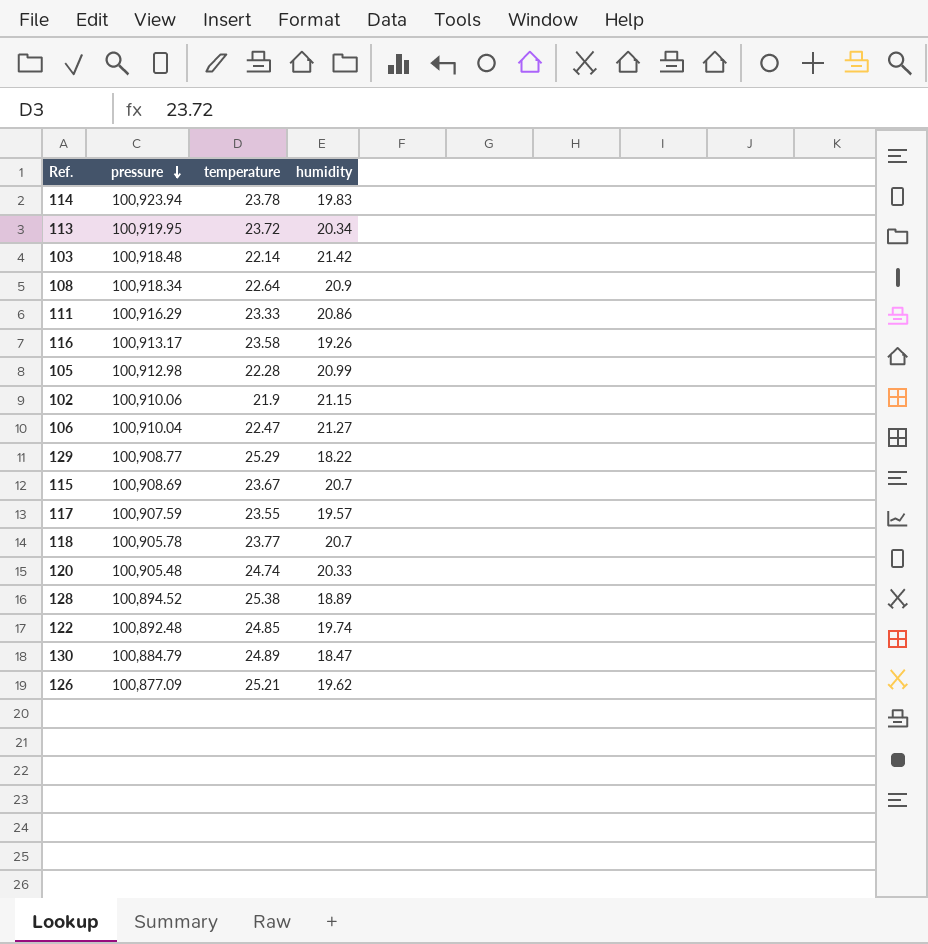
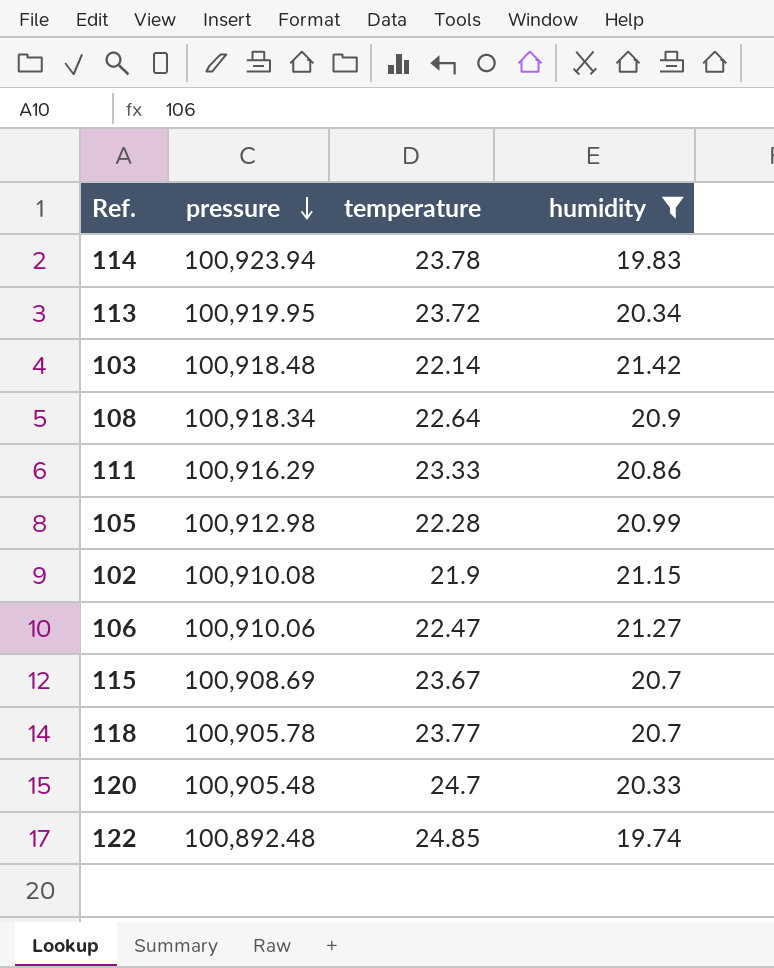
filter: none -> humidity >= 19.74
102 | pressure: 100,910.06 -> 100,910.08
106 | pressure: 100,910.04 -> 100,910.06
120 | temperature: 24.74 -> 24.7

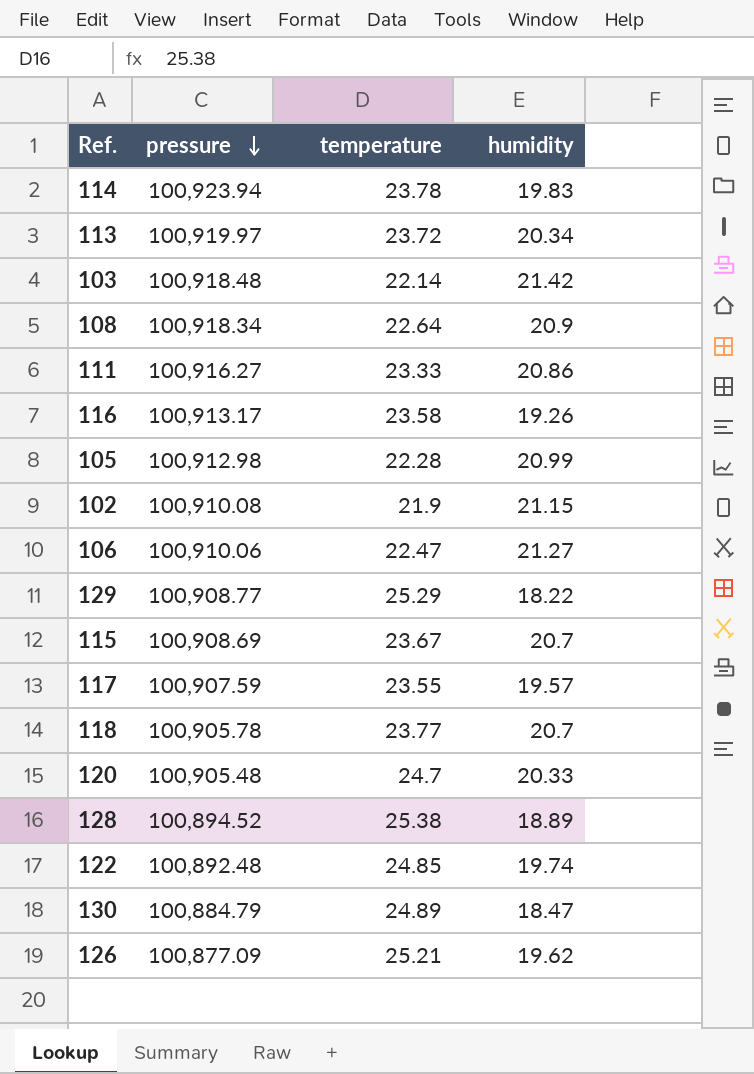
filter: humidity >= 19.74 -> none
113 | pressure: 100,919.95 -> 100,919.97
111 | pressure: 100,916.29 -> 100,916.27

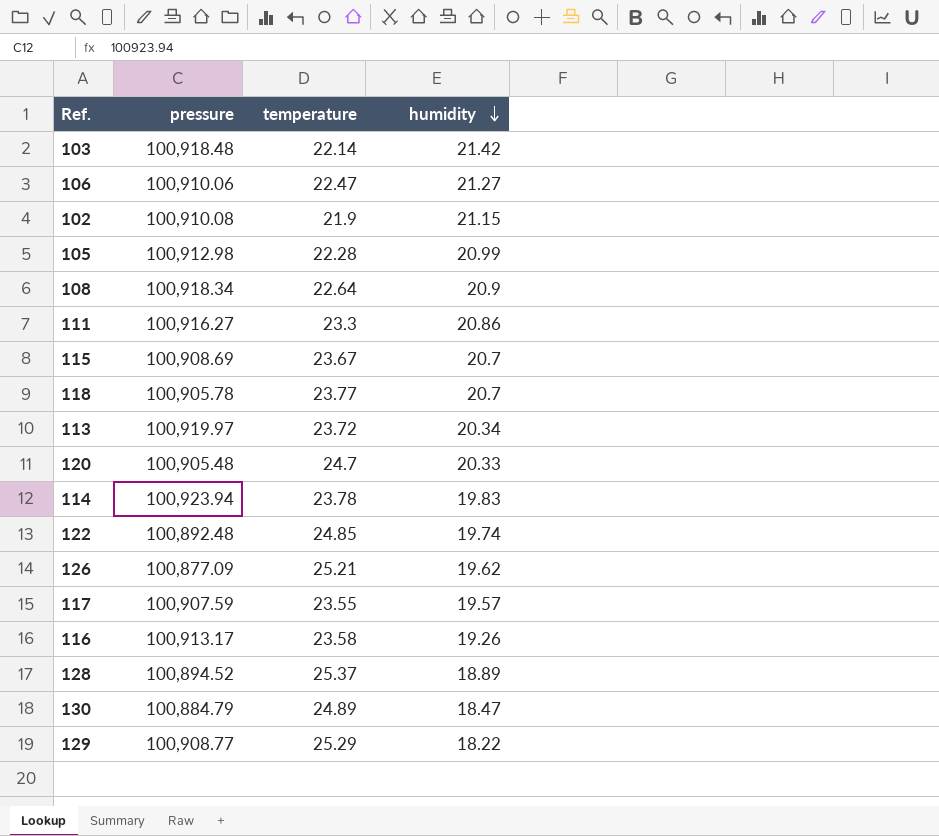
row order: pressure descending -> humidity descending
111 | temperature: 23.33 -> 23.3
128 | temperature: 25.38 -> 25.37

